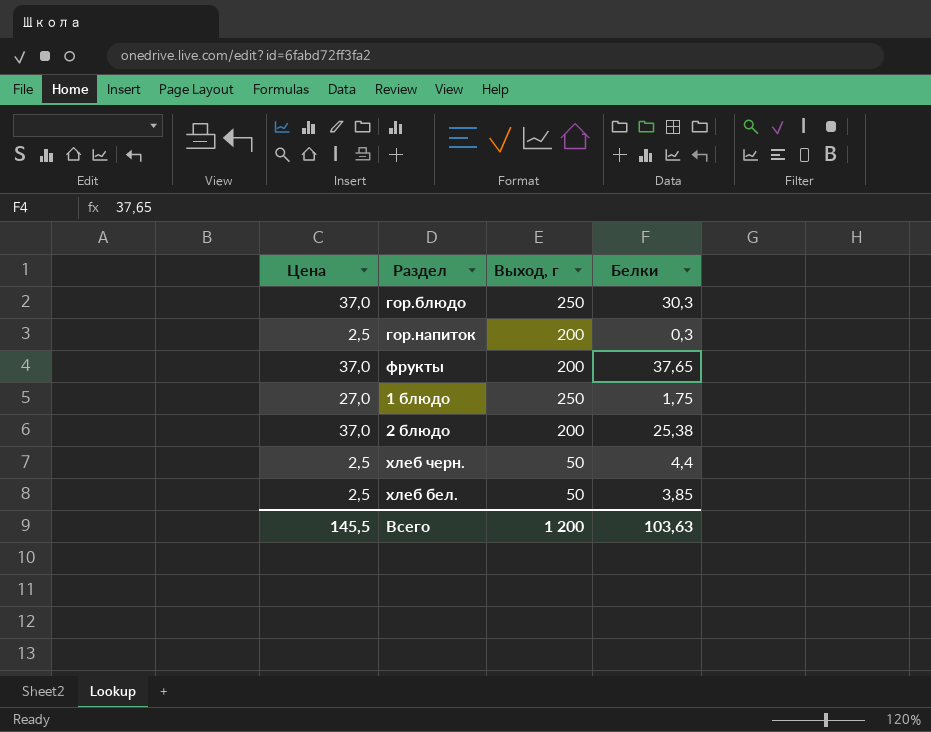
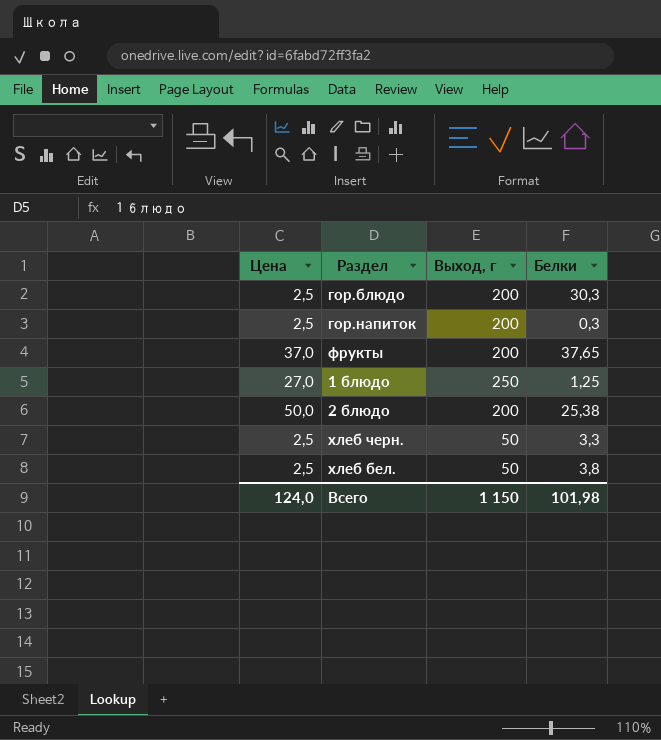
гор.блюдо | Цена: 37,0 -> 2,5
гор.блюдо | Выход, г: 250 -> 200
1 блюдо | Белки: 1,75 -> 1,25
2 блюдо | Цена: 37,0 -> 50,0
хлеб черн. | Белки: 4,4 -> 3,3
хлеб бел. | Белки: 3,85 -> 3,8
Всего | Цена: 145,5 -> 124,0
Всего | Выход, г: 1 200 -> 1 150
Всего | Белки: 103,63 -> 101,98

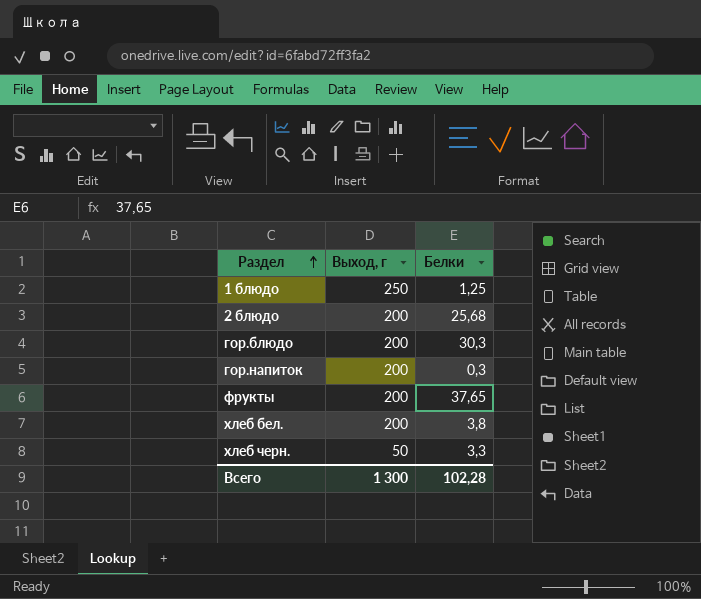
row order: none -> Раздел ascending
column Цена | position: 1 -> none
2 блюдо | Белки: 25,38 -> 25,68
хлеб бел. | Выход, г: 50 -> 200
Всего | Выход, г: 1 150 -> 1 300
Всего | Белки: 101,98 -> 102,28

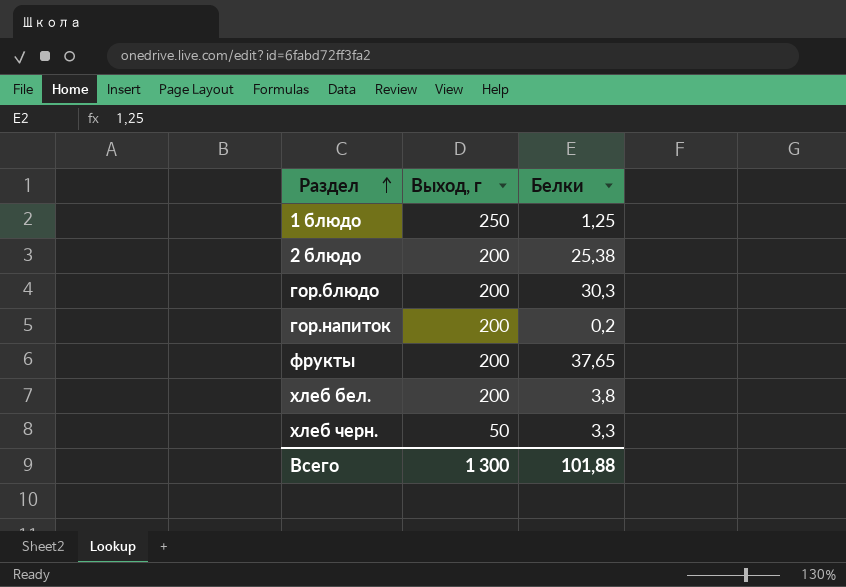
2 блюдо | Белки: 25,68 -> 25,38
гор.напиток | Белки: 0,3 -> 0,2
Всего | Белки: 102,28 -> 101,88

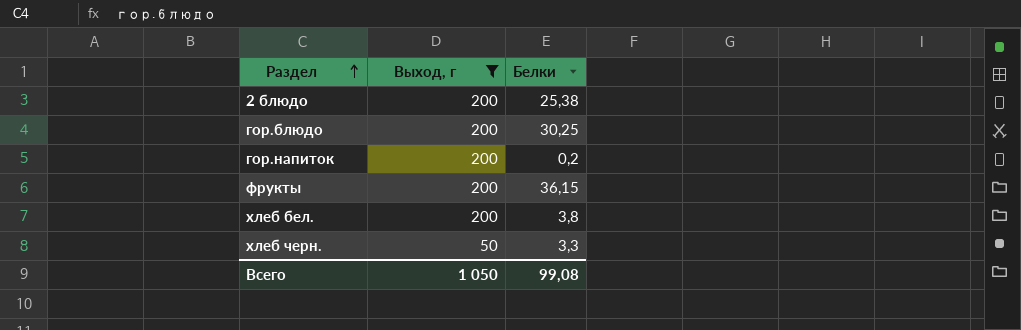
filter: none -> Выход, г != 250
гор.блюдо | Белки: 30,3 -> 30,25
фрукты | Белки: 37,65 -> 36,15
Всего | Выход, г: 1 300 -> 1 050
Всего | Белки: 101,88 -> 99,08

